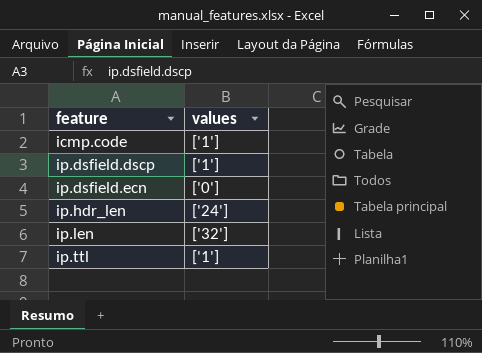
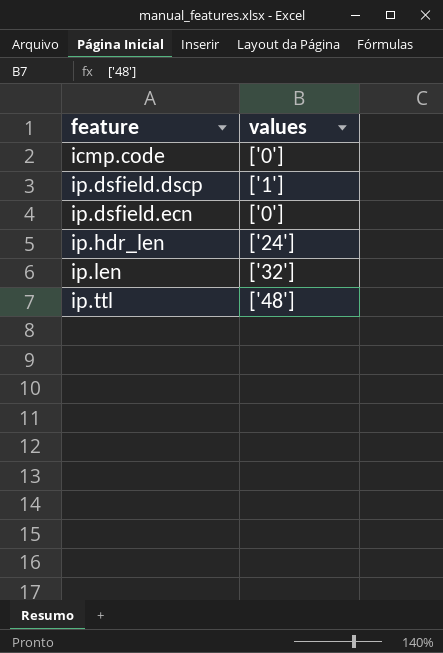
icmp.code | values: ['1'] -> ['0']
ip.ttl | values: ['1'] -> ['48']

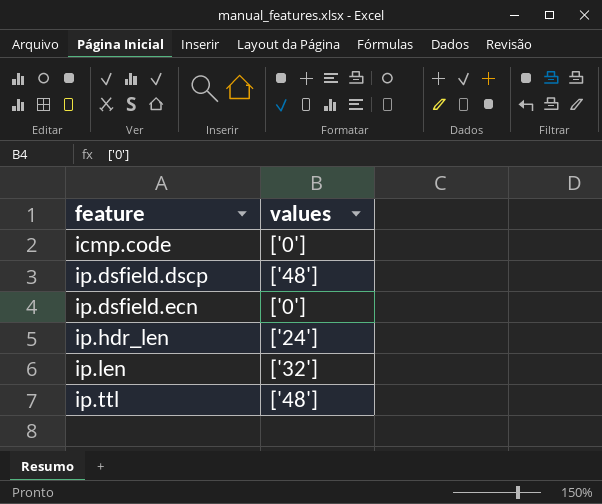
ip.dsfield.dscp | values: ['1'] -> ['48']

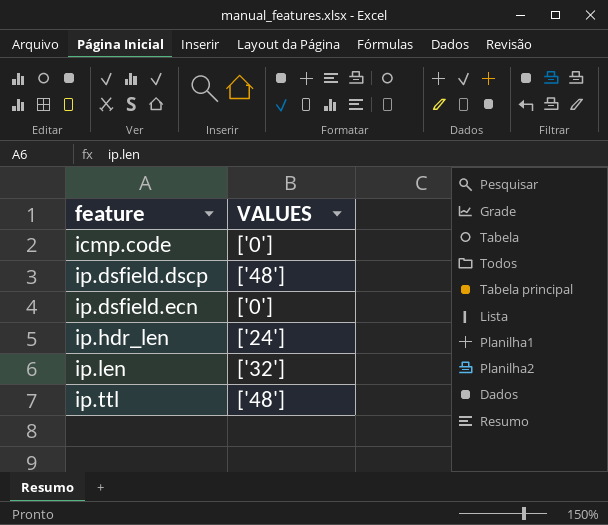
column name: values -> VALUES

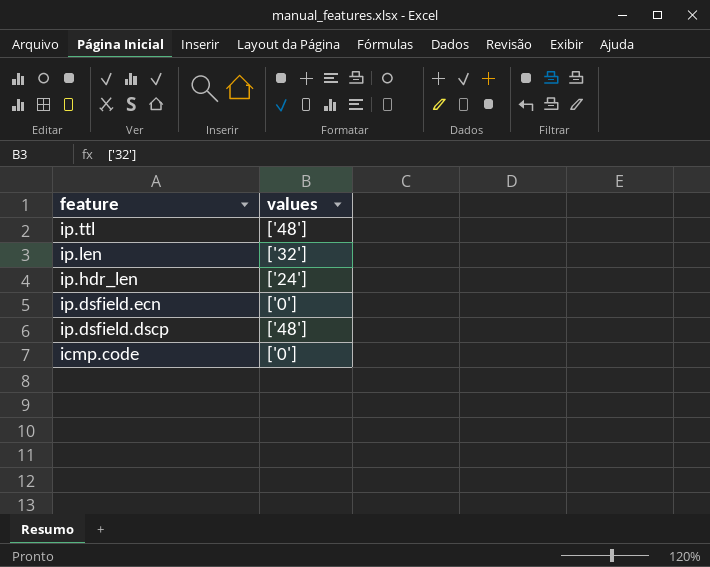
row order: feature ascending -> feature descending
column name: VALUES -> values

